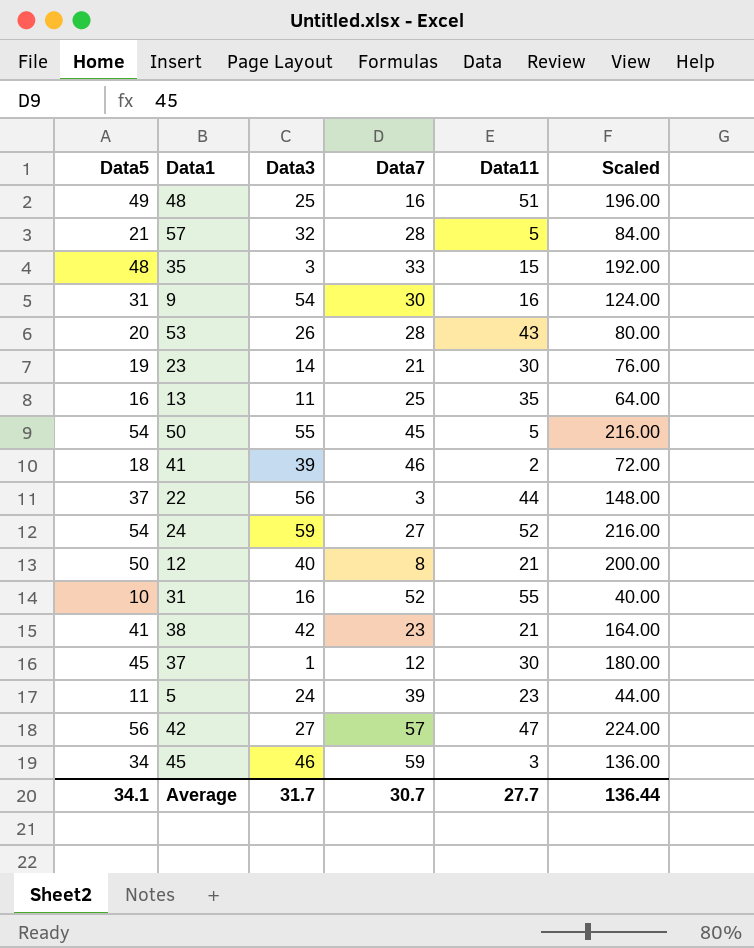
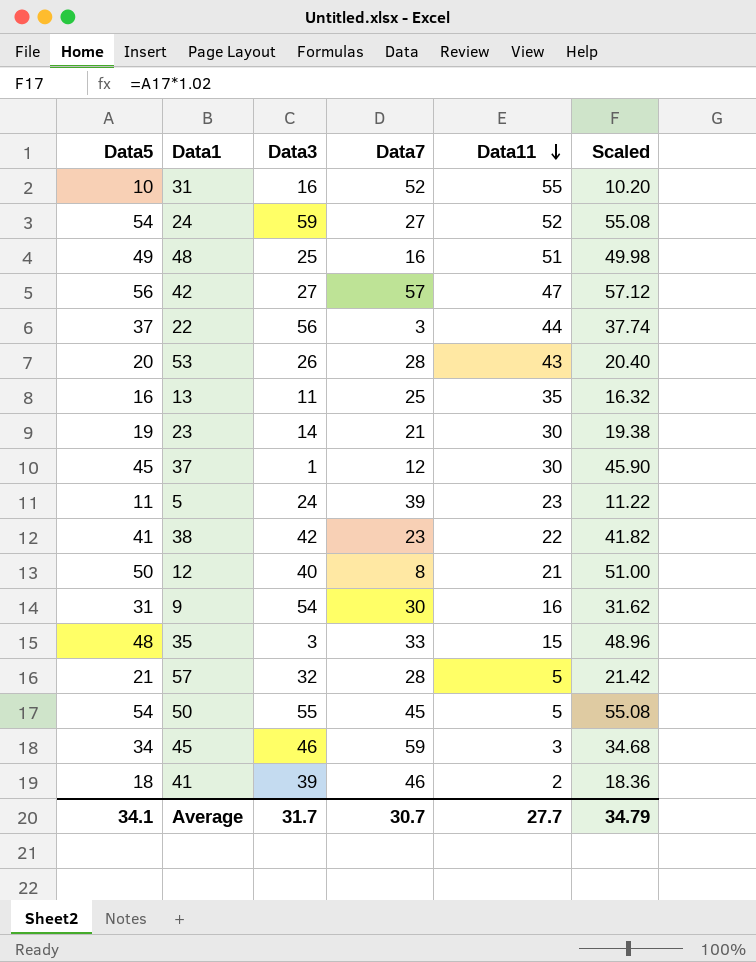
row order: none -> Data11 descending
column Scaled | formula: [Data5] * 4 -> [Data5] * 1.02
38 | Data11: 21 -> 22
Average | Scaled: 136.44 -> 34.79

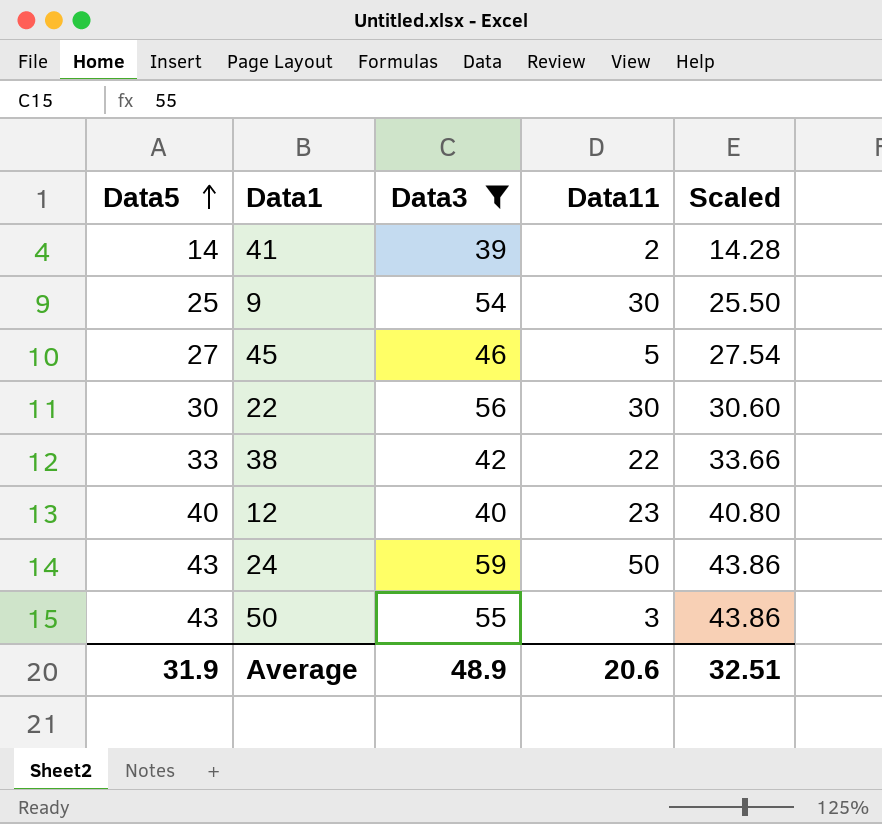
filter: none -> Data3 >= 39
row order: Data11 descending -> Data5 ascending
column Data7 | position: 4 -> none
41 | Data5: 18 -> 14
41 | Scaled: 18.36 -> 14.28
9 | Data5: 31 -> 25
9 | Data11: 16 -> 30
9 | Scaled: 31.62 -> 25.50
45 | Data5: 34 -> 27
45 | Data11: 3 -> 5
45 | Scaled: 34.68 -> 27.54
22 | Data5: 37 -> 30
22 | Data11: 44 -> 30
22 | Scaled: 37.74 -> 30.60
38 | Data5: 41 -> 33
38 | Scaled: 41.82 -> 33.66
12 | Data5: 50 -> 40
12 | Data11: 21 -> 23
12 | Scaled: 51.00 -> 40.80
24 | Data5: 54 -> 43
24 | Data11: 52 -> 50
24 | Scaled: 55.08 -> 43.86
50 | Data5: 54 -> 43
50 | Data11: 5 -> 3
50 | Scaled: 55.08 -> 43.86
Average | Data5: 34.1 -> 31.9
Average | Data3: 31.7 -> 48.9
Average | Data11: 27.7 -> 20.6
Average | Scaled: 34.79 -> 32.51

